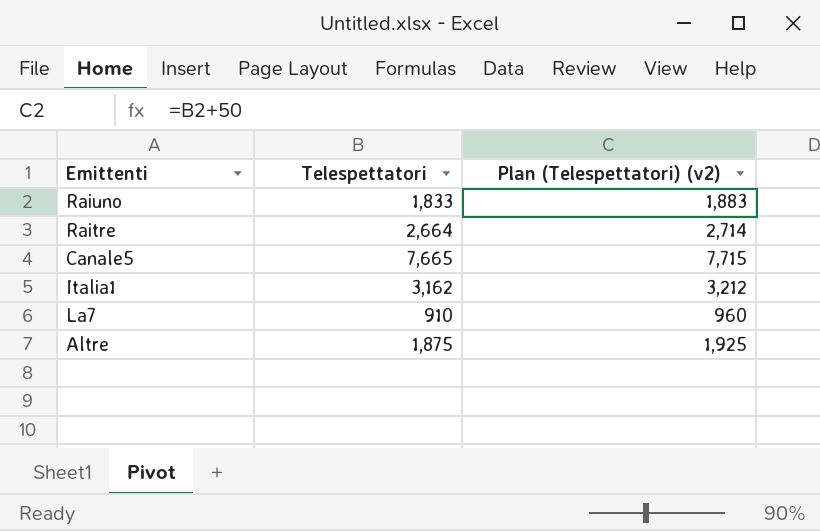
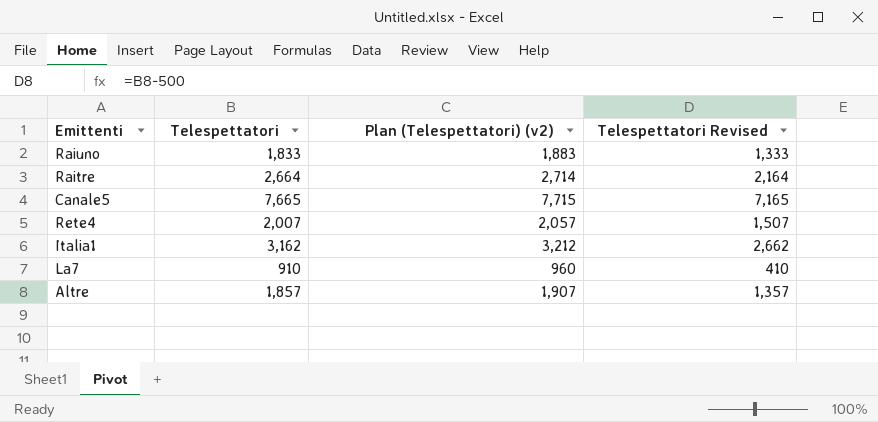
column Telespettatori Revised | formula: none -> [Telespettatori] - 500
row Rete4: none -> 2,007 | 2,057 | 1,507
Altre | Telespettatori: 1,875 -> 1,857
Altre | Plan (Telespettatori) (v2): 1,925 -> 1,907

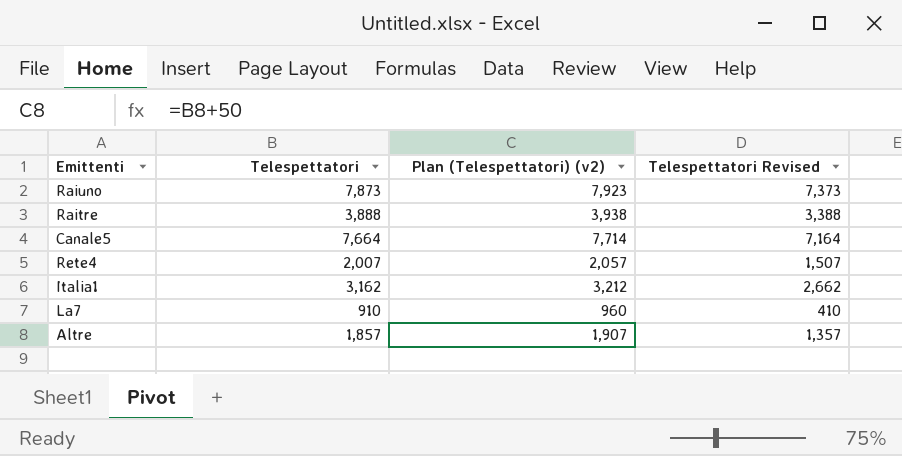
Raiuno | Telespettatori: 1,833 -> 7,873
Raiuno | Plan (Telespettatori) (v2): 1,883 -> 7,923
Raiuno | Telespettatori Revised: 1,333 -> 7,373
Raitre | Telespettatori: 2,664 -> 3,888
Raitre | Plan (Telespettatori) (v2): 2,714 -> 3,938
Raitre | Telespettatori Revised: 2,164 -> 3,388
Canale5 | Telespettatori: 7,665 -> 7,664
Canale5 | Plan (Telespettatori) (v2): 7,715 -> 7,714
Canale5 | Telespettatori Revised: 7,165 -> 7,164

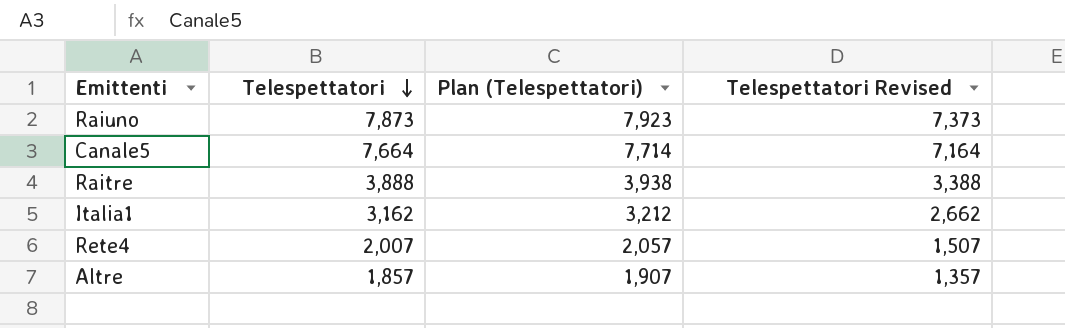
row order: none -> Telespettatori descending
column name: Plan (Telespettatori) (v2) -> Plan (Telespettatori)
row La7: 910 | 960 | 410 -> none

